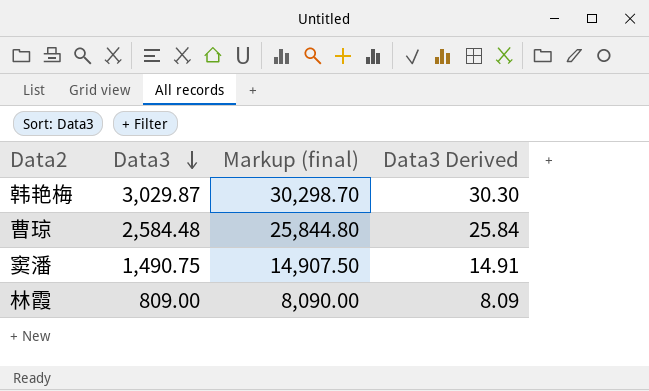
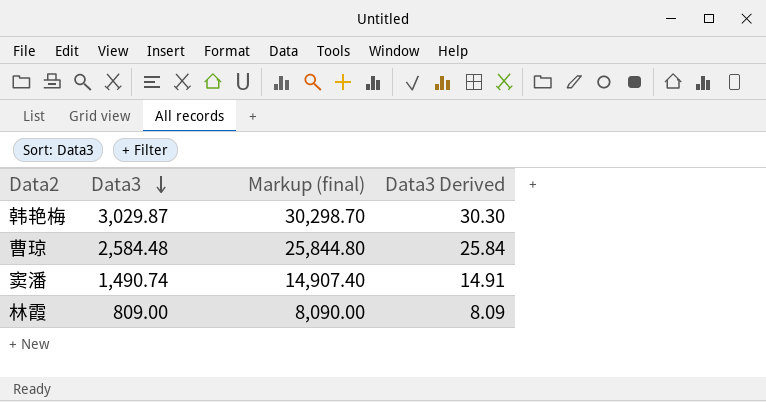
窦潘 | Data3: 1,490.75 -> 1,490.74
窦潘 | Markup (final): 14,907.50 -> 14,907.40

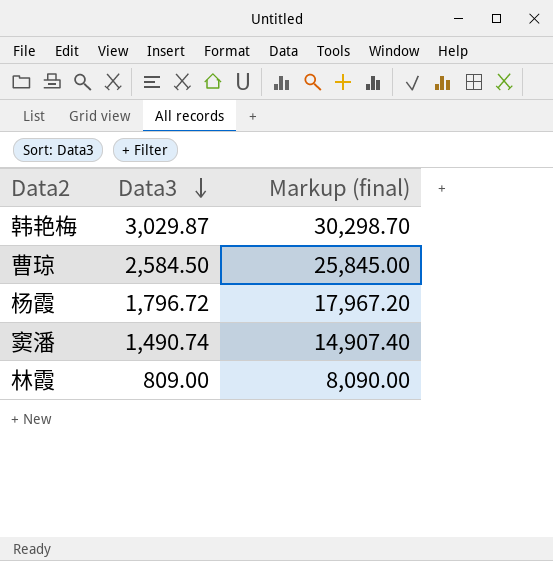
column Data3 Derived | formula: [Data3] * 0.01 -> none
曹琼 | Data3: 2,584.48 -> 2,584.50
曹琼 | Markup (final): 25,844.80 -> 25,845.00
row 杨霞: none -> 1,796.72 | 17,967.20

